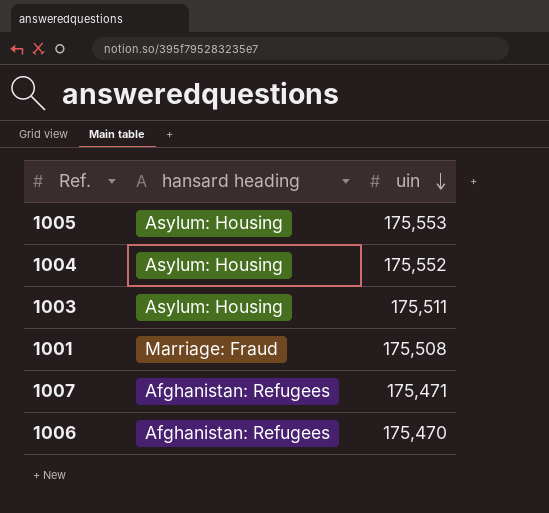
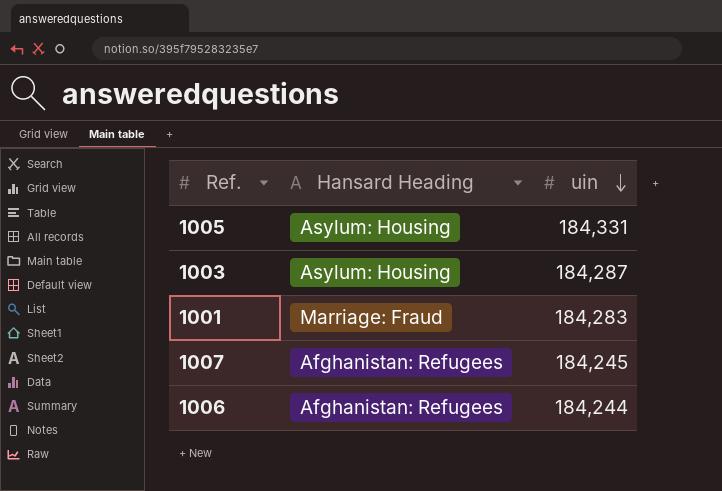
column name: hansard heading -> Hansard Heading
row 1004: Asylum: Housing | 175,552 -> none
1005 | uin: 175,553 -> 184,331
1003 | uin: 175,511 -> 184,287
1001 | uin: 175,508 -> 184,283
1007 | uin: 175,471 -> 184,245
1006 | uin: 175,470 -> 184,244

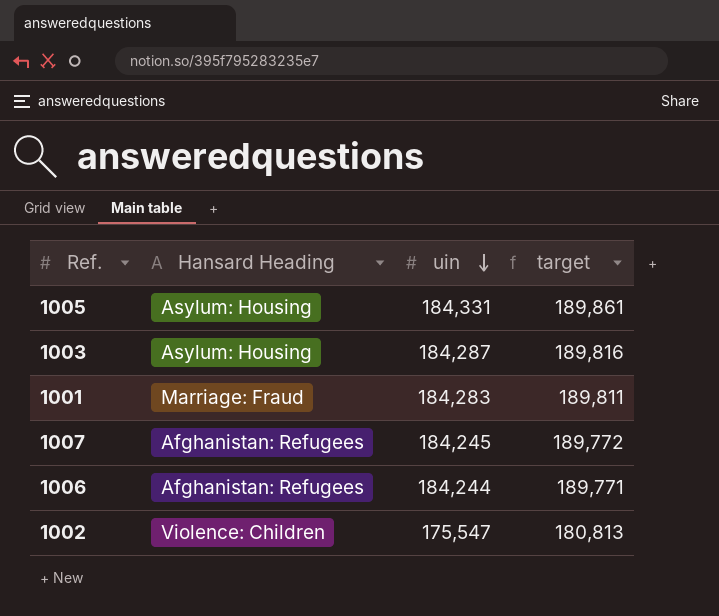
column target | formula: none -> [uin] * 1.03
row 1002: none -> Violence: Children | 175,547 | 180,813

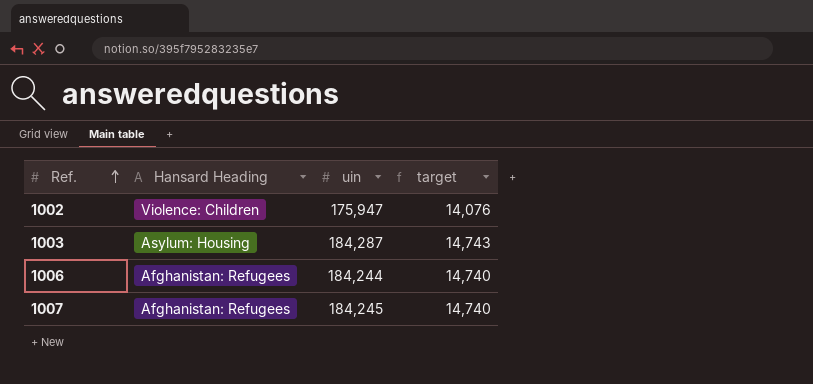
row order: uin descending -> Ref. ascending
column target | formula: [uin] * 1.03 -> [uin] * 0.08
row 1005: Asylum: Housing | 184,331 | 189,861 -> none
row 1001: Marriage: Fraud | 184,283 | 189,811 -> none
1002 | uin: 175,547 -> 175,947

